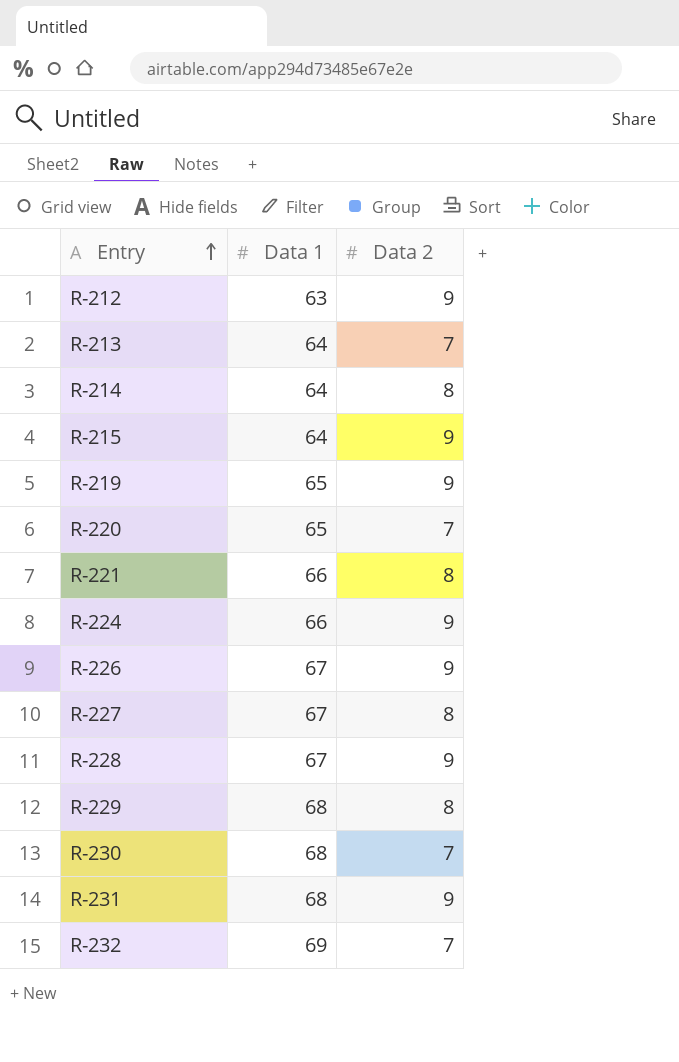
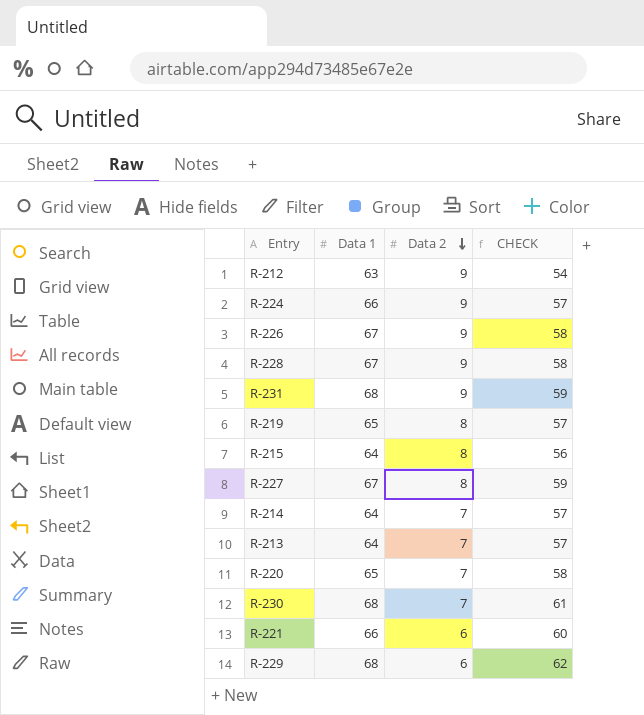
row order: Entry ascending -> Data 2 descending
column CHECK | formula: none -> [Data 1] - [Data 2]
row R-232: 69 | 7 -> none
R-219 | Data 2: 9 -> 8
R-215 | Data 2: 9 -> 8
R-214 | Data 2: 8 -> 7
R-221 | Data 2: 8 -> 6
R-229 | Data 2: 8 -> 6

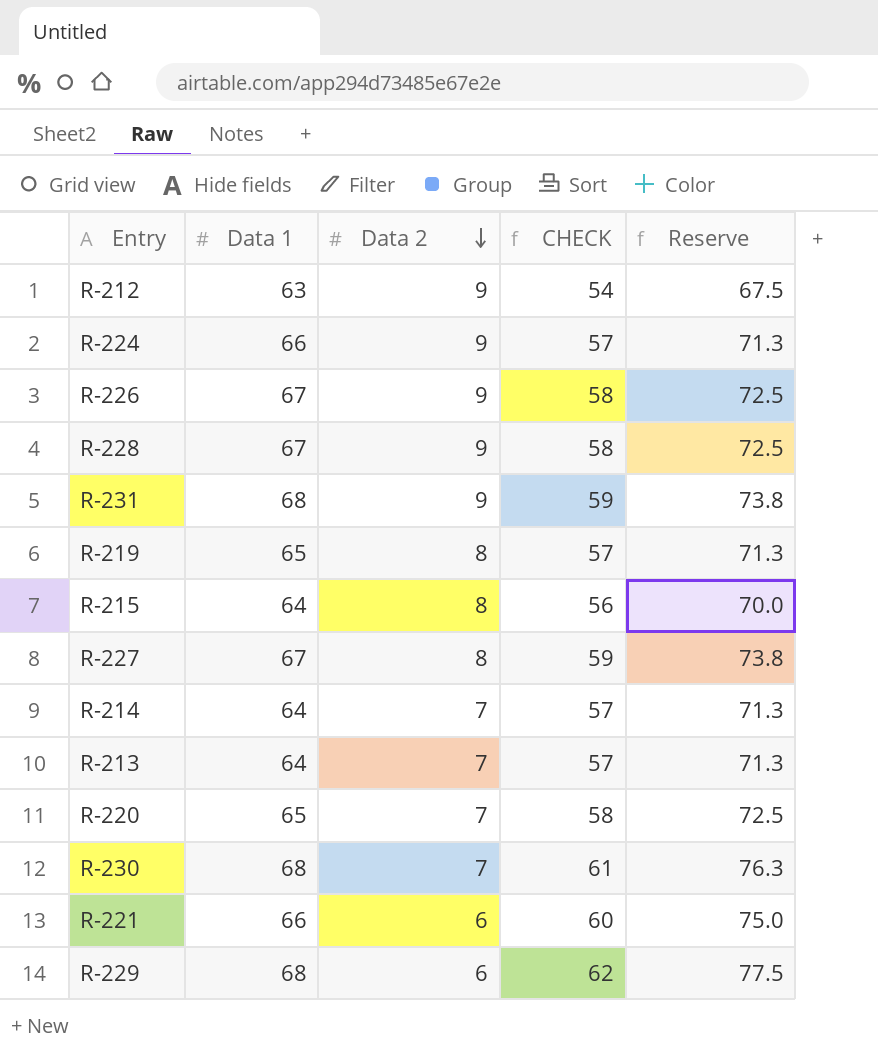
column Reserve | formula: none -> [CHECK] * 1.25

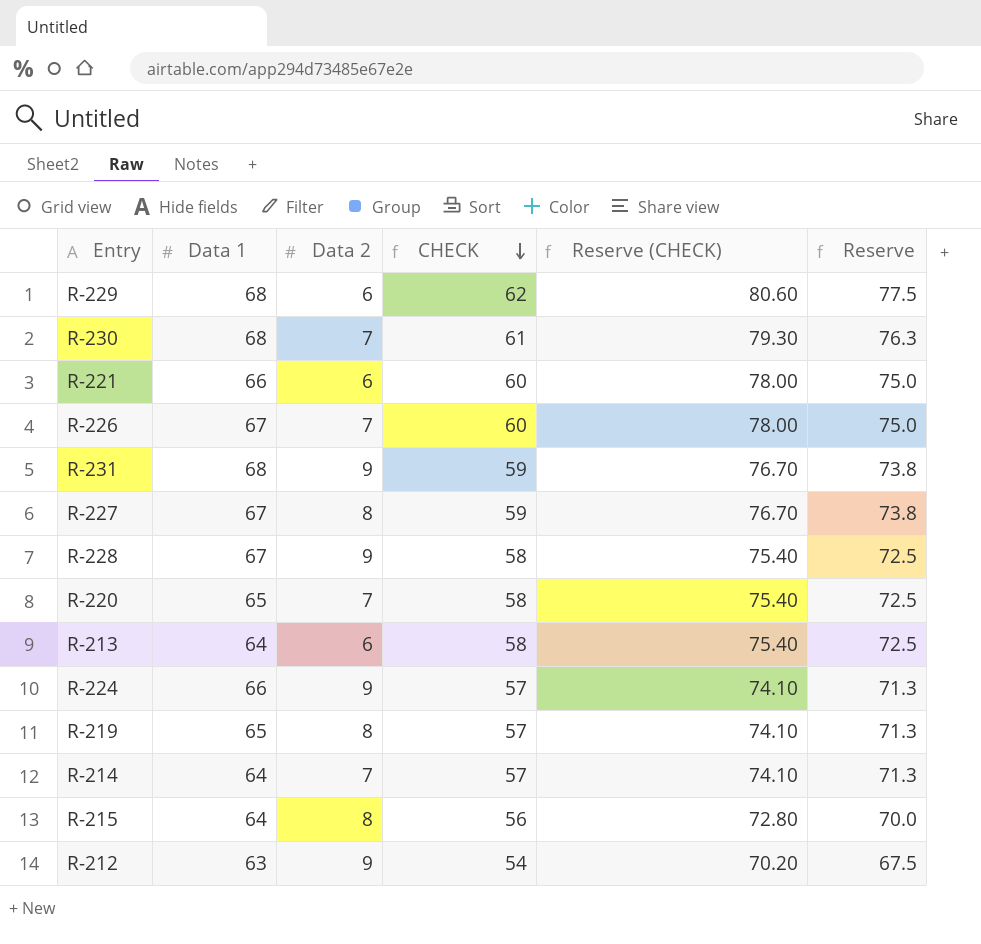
row order: Data 2 descending -> CHECK descending
column Reserve (CHECK) | formula: none -> [CHECK] * 1.3
R-226 | Data 2: 9 -> 7
R-226 | CHECK: 58 -> 60
R-226 | Reserve: 72.5 -> 75.0
R-213 | Data 2: 7 -> 6
R-213 | CHECK: 57 -> 58
R-213 | Reserve: 71.3 -> 72.5

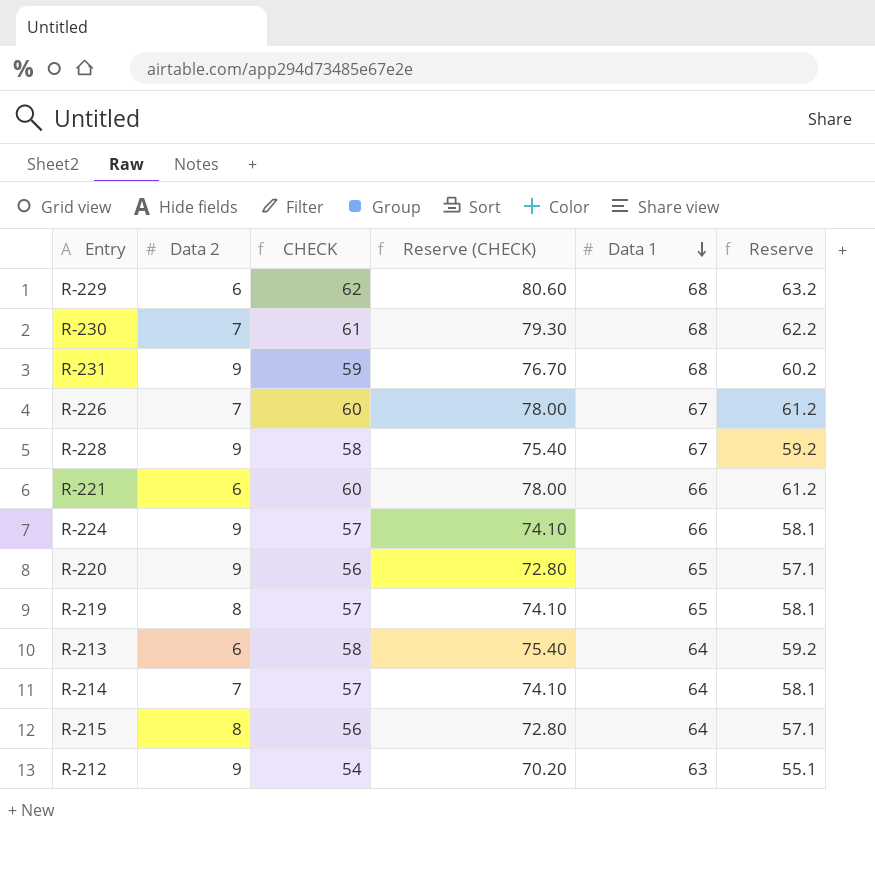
row order: CHECK descending -> Data 1 descending
column Data 1 | position: 2 -> 5
column Reserve | formula: [CHECK] * 1.25 -> [CHECK] * 1.02
row R-227: 67 | 8 | 59 | 76.70 | 73.8 -> none
R-220 | Data 2: 7 -> 9
R-220 | CHECK: 58 -> 56
R-220 | Reserve (CHECK): 75.40 -> 72.80

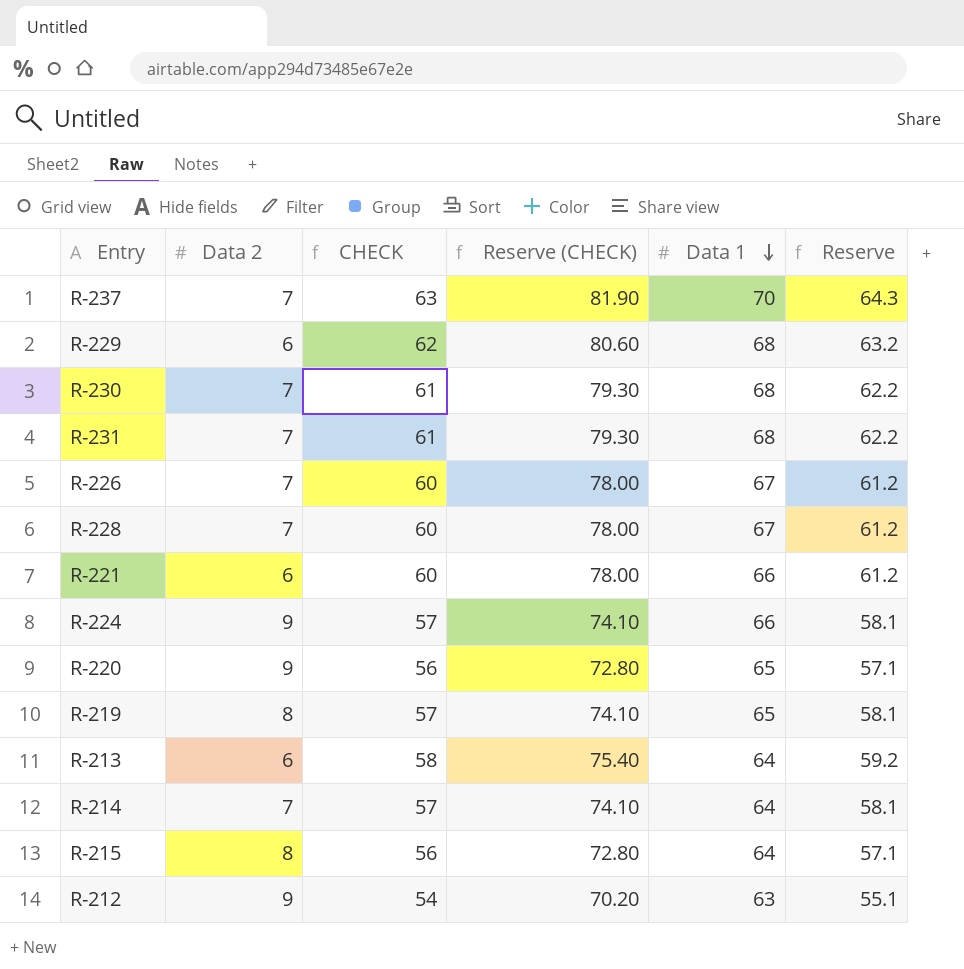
row R-237: none -> 7 | 63 | 81.90 | 70 | 64.3
R-231 | Data 2: 9 -> 7
R-231 | CHECK: 59 -> 61
R-231 | Reserve (CHECK): 76.70 -> 79.30
R-231 | Reserve: 60.2 -> 62.2
R-228 | Data 2: 9 -> 7
R-228 | CHECK: 58 -> 60
R-228 | Reserve (CHECK): 75.40 -> 78.00
R-228 | Reserve: 59.2 -> 61.2

